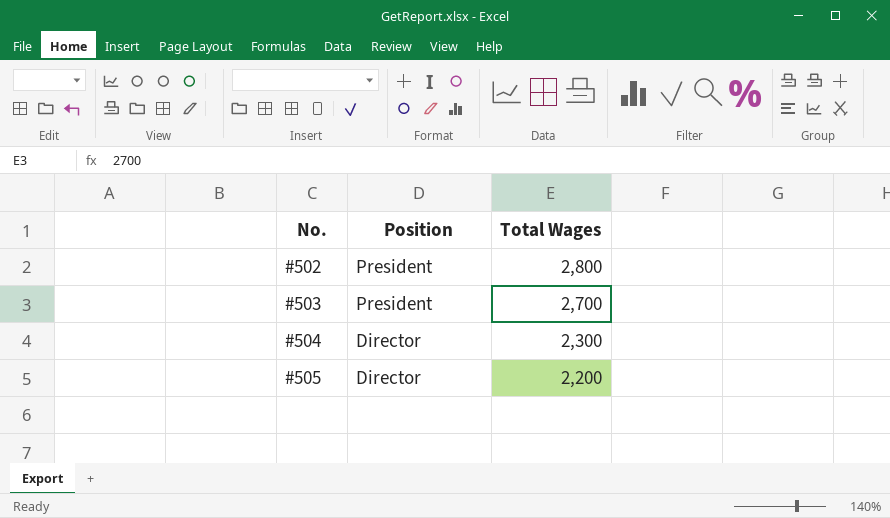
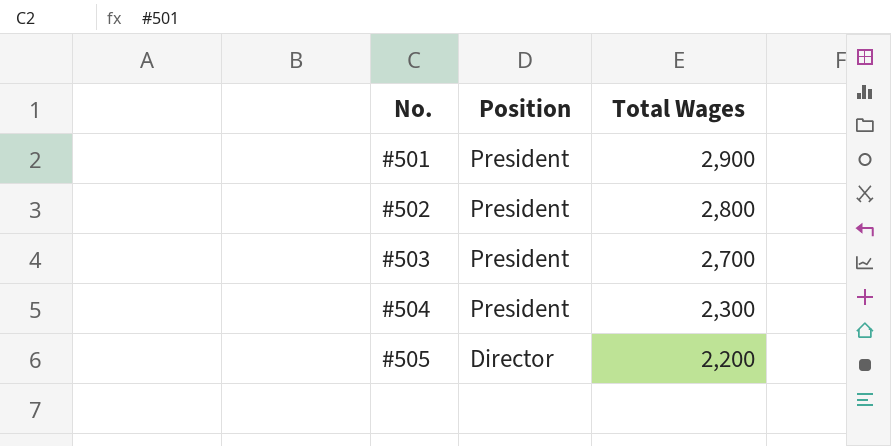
row #501: none -> President | 2,900
#504 | Position: Director -> President

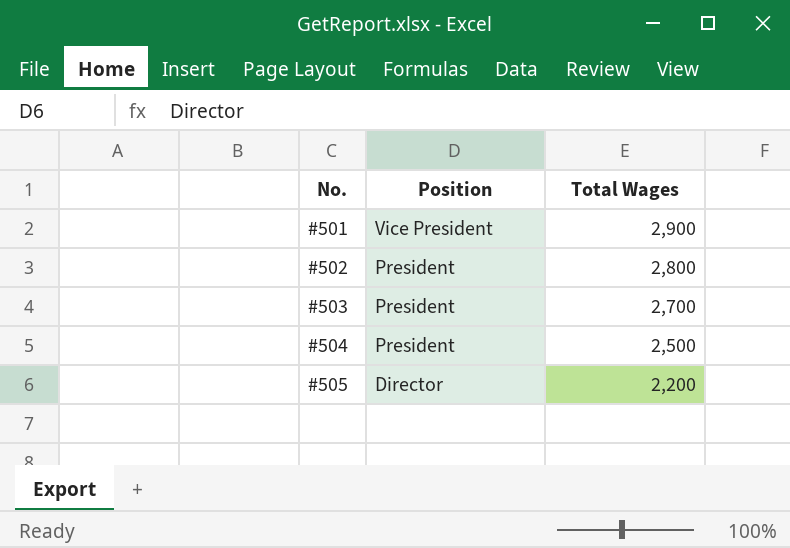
#501 | Position: President -> Vice President
#504 | Total Wages: 2,300 -> 2,500

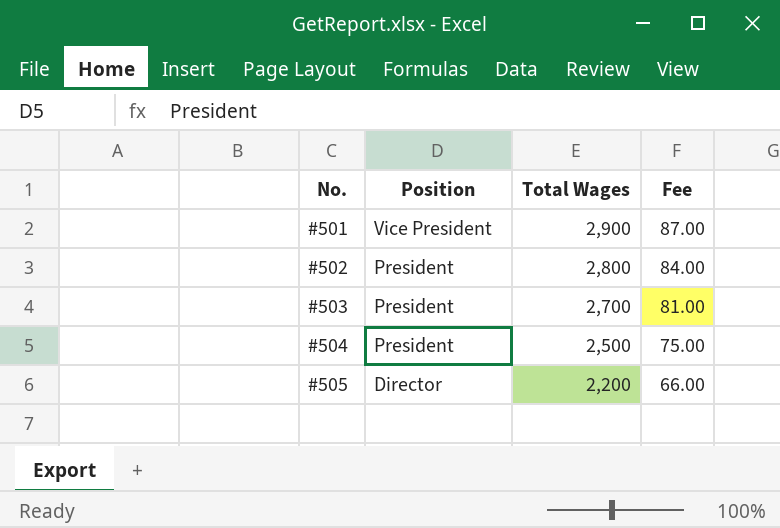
column Fee | formula: none -> [Total Wages] * 0.03

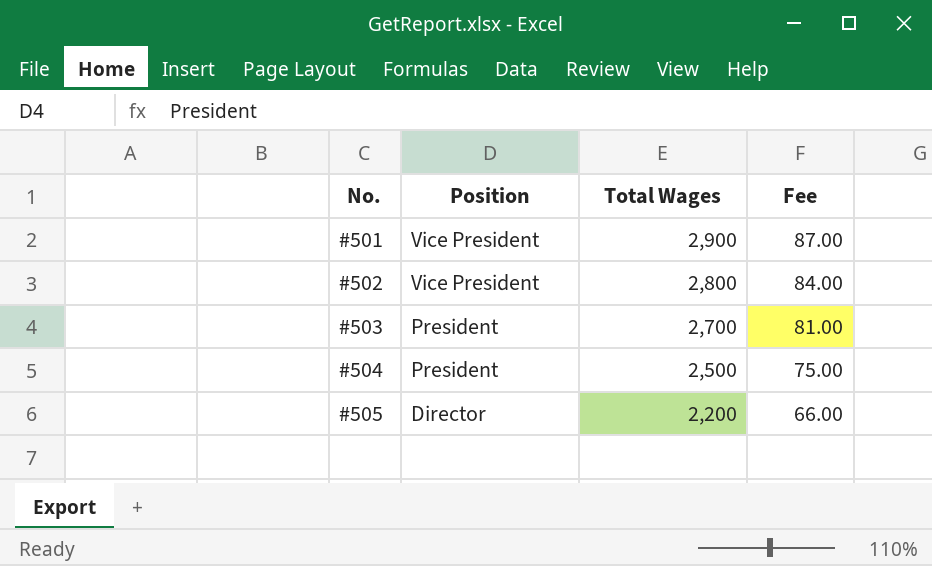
#502 | Position: President -> Vice President

